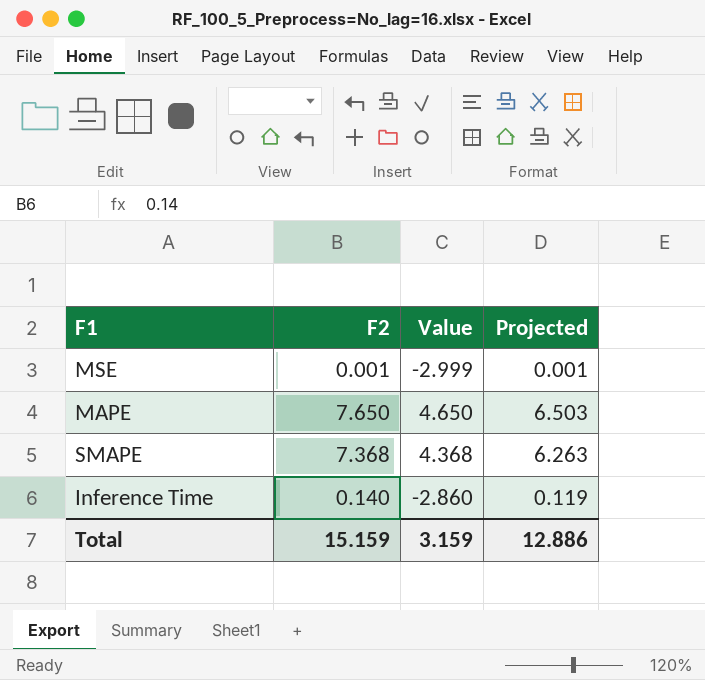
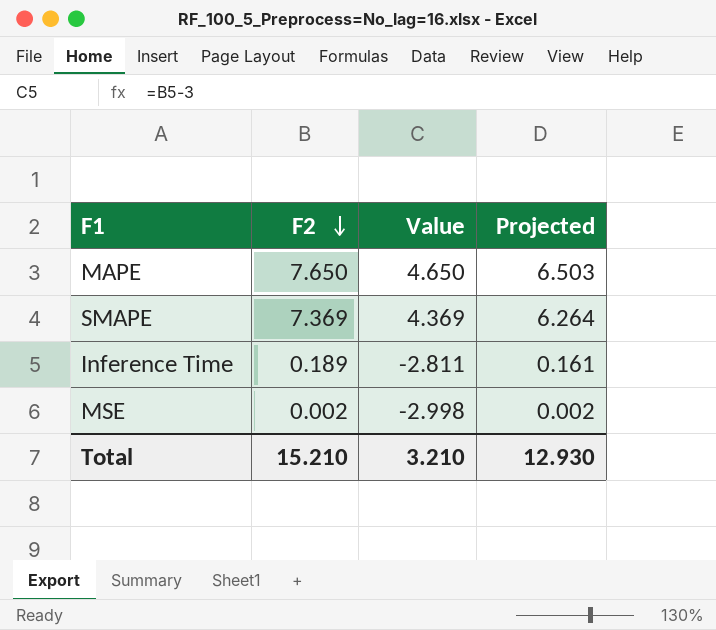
row order: none -> F2 descending
SMAPE | F2: 7.368 -> 7.369
SMAPE | Value: 4.368 -> 4.369
SMAPE | Projected: 6.263 -> 6.264
Inference Time | F2: 0.140 -> 0.189
Inference Time | Value: -2.860 -> -2.811
Inference Time | Projected: 0.119 -> 0.161
MSE | F2: 0.001 -> 0.002
MSE | Value: -2.999 -> -2.998
MSE | Projected: 0.001 -> 0.002
Total | F2: 15.159 -> 15.210
Total | Value: 3.159 -> 3.210
Total | Projected: 12.886 -> 12.930

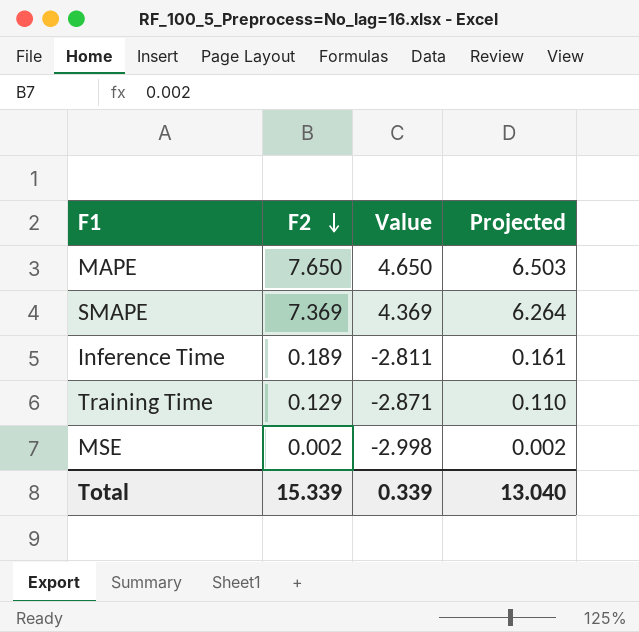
row Training Time: none -> 0.129 | -2.871 | 0.110
Total | F2: 15.210 -> 15.339
Total | Value: 3.210 -> 0.339
Total | Projected: 12.930 -> 13.040

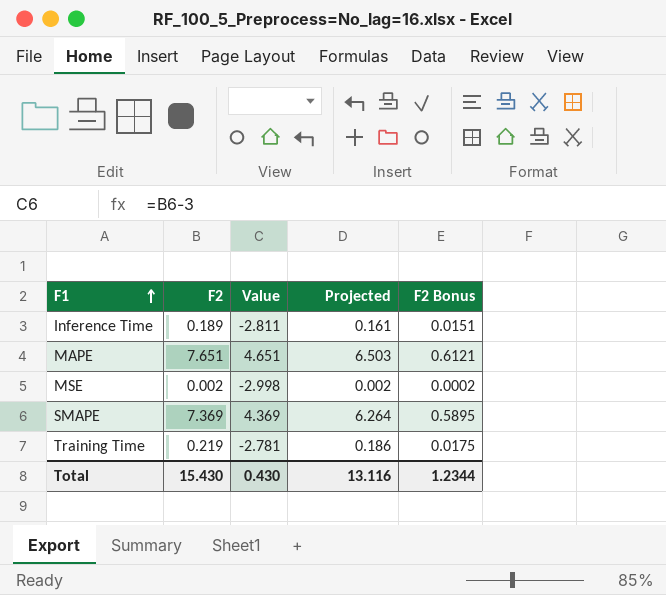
row order: F2 descending -> F1 ascending
column F2 Bonus | formula: none -> [F2] * 0.08
MAPE | F2: 7.650 -> 7.651
MAPE | Value: 4.650 -> 4.651
Training Time | F2: 0.129 -> 0.219
Training Time | Value: -2.871 -> -2.781
Training Time | Projected: 0.110 -> 0.186
Total | F2: 15.339 -> 15.430
Total | Value: 0.339 -> 0.430
Total | Projected: 13.040 -> 13.116

